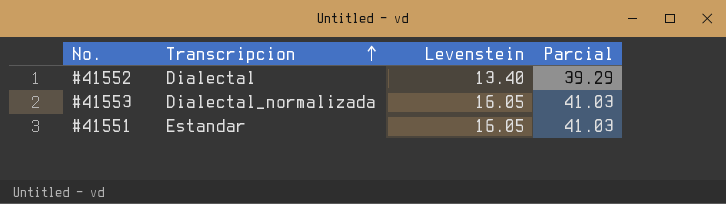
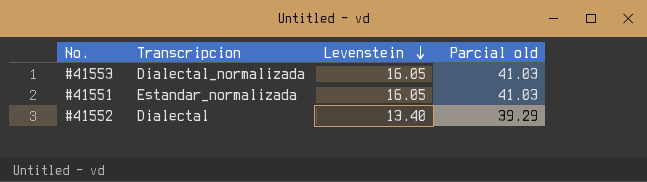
row order: Transcripcion ascending -> Levenstein descending
column name: Parcial -> Parcial old
#41551 | Transcripcion: Estandar -> Estandar_normalizada

